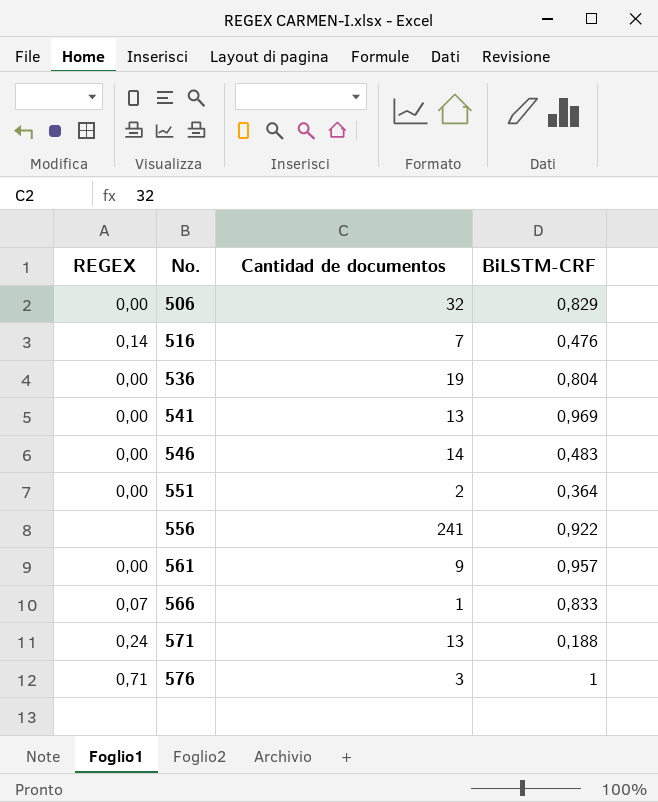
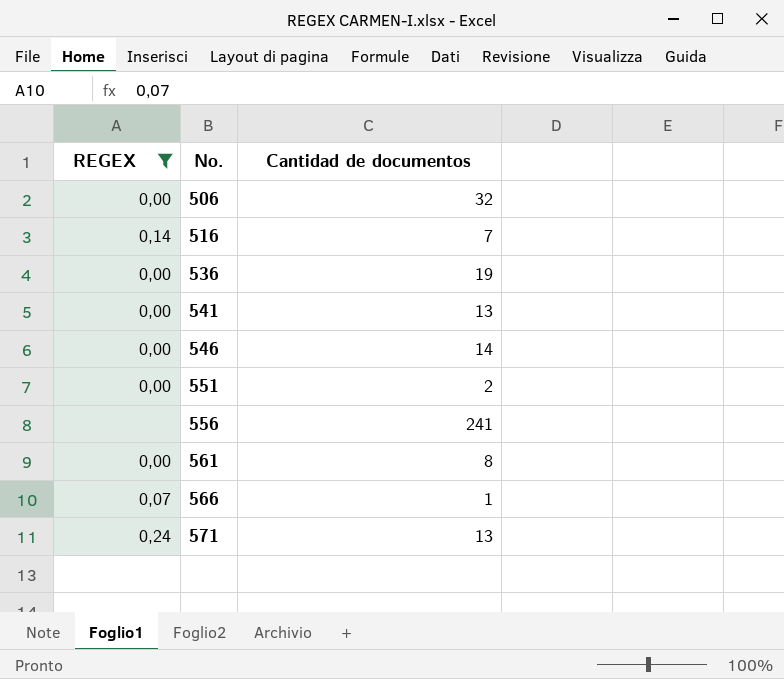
filter: none -> REGEX != 0,71
column BiLSTM-CRF | position: 4 -> none
561 | Cantidad de documentos: 9 -> 8

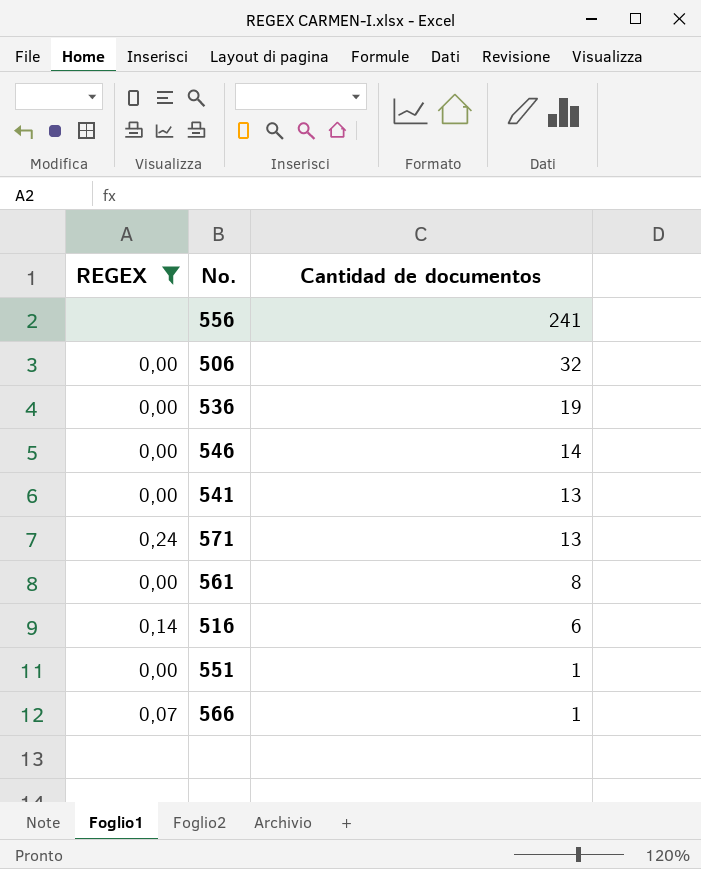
row order: No. ascending -> Cantidad de documentos descending
516 | Cantidad de documentos: 7 -> 6
551 | Cantidad de documentos: 2 -> 1

